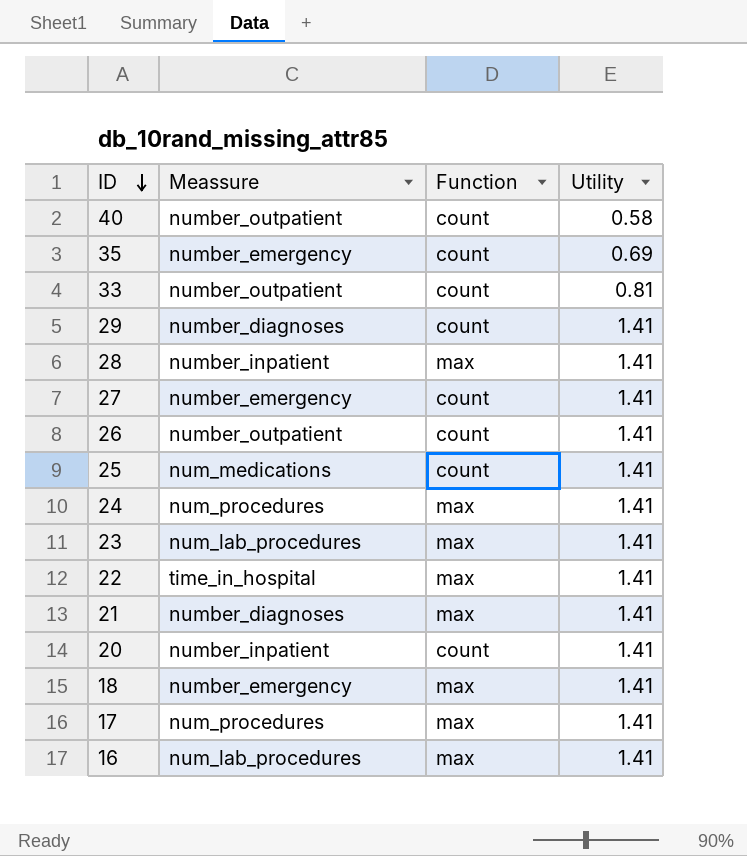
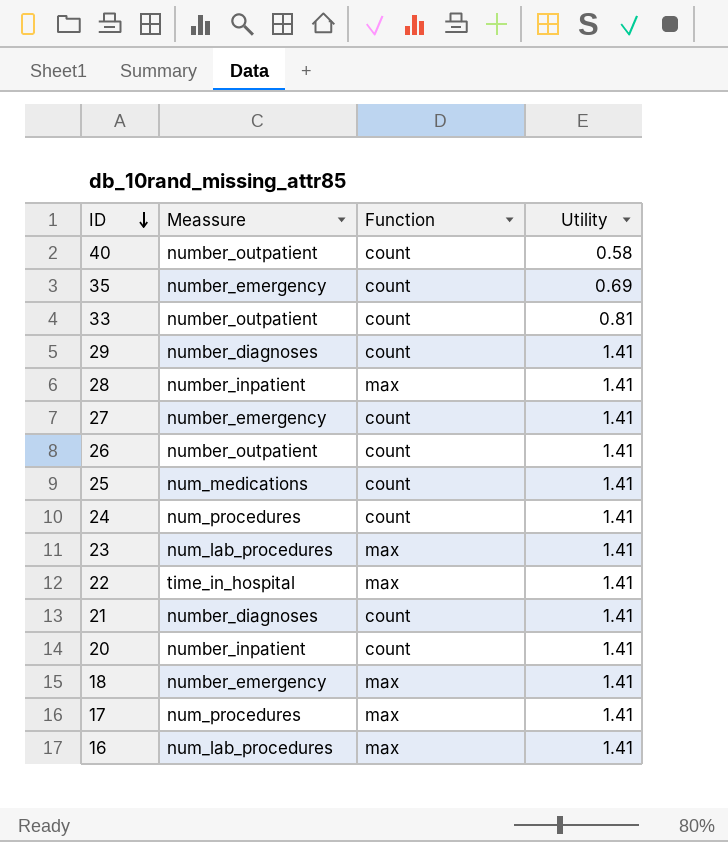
24 | Function: max -> count
21 | Function: max -> count

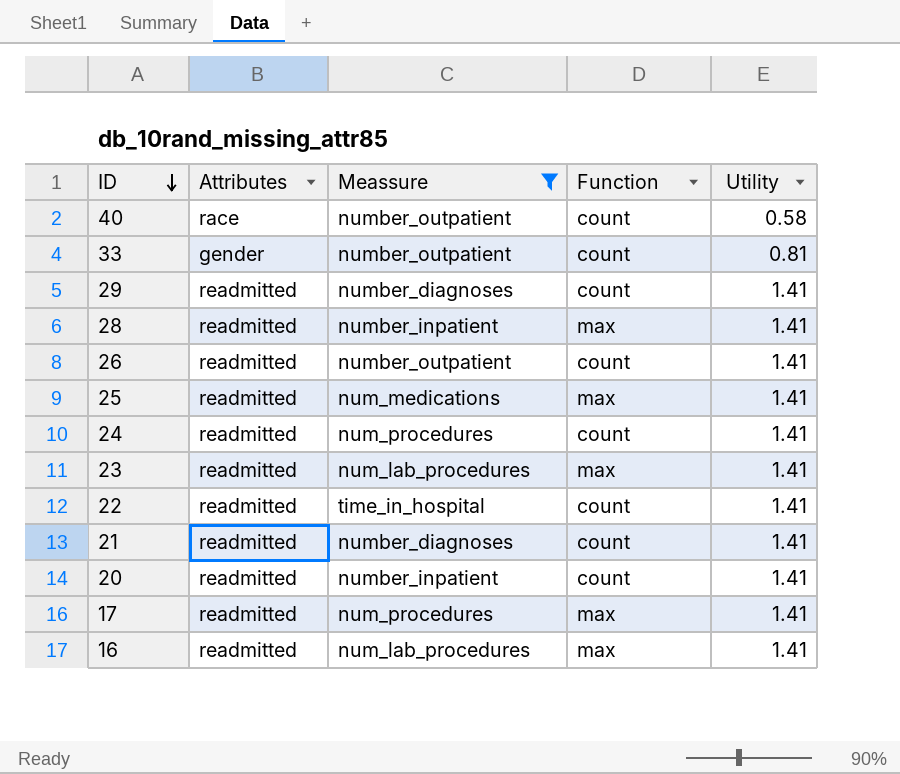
filter: none -> Meassure != number_emergency
column Attributes | position: none -> 2
25 | Function: count -> max
22 | Function: max -> count

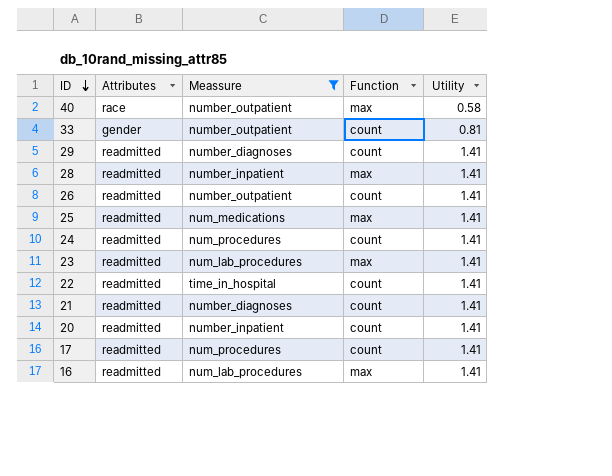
40 | Function: count -> max
17 | Function: max -> count

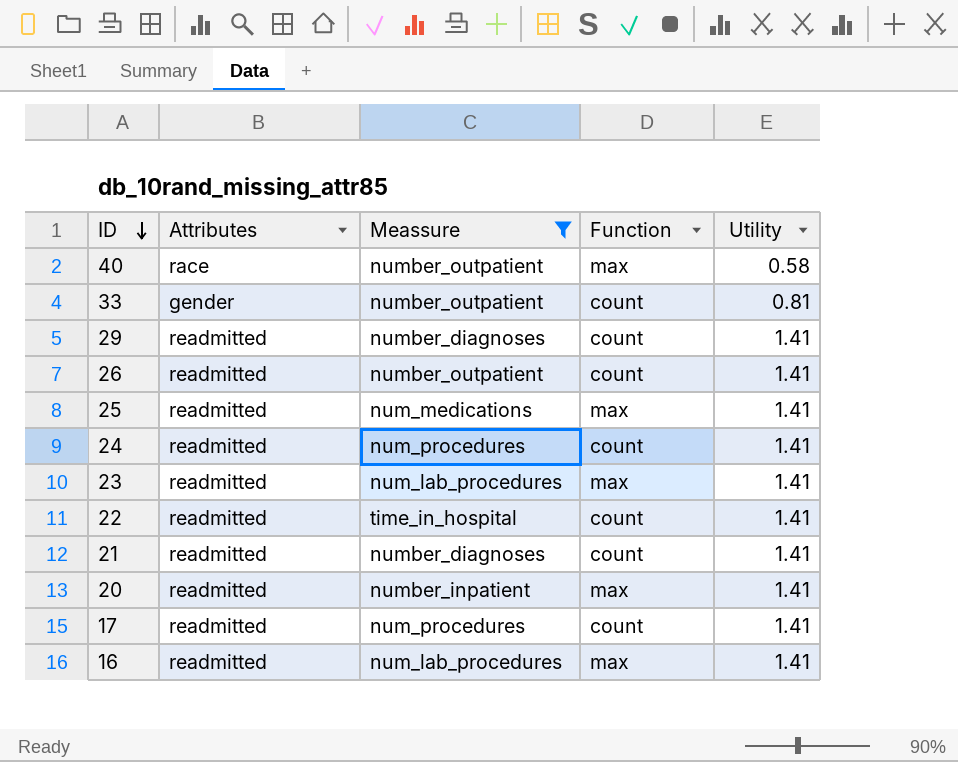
row 28: readmitted | number_inpatient | max | 1.41 -> none
20 | Function: count -> max

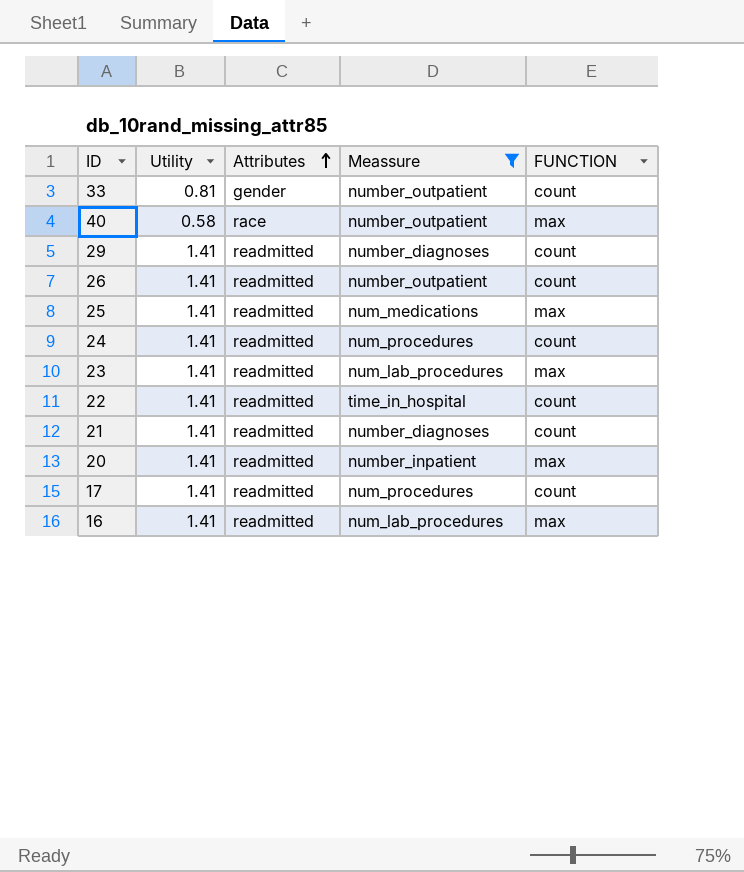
row order: ID descending -> Attributes ascending
column Utility | position: 5 -> 2
column name: Function -> FUNCTION

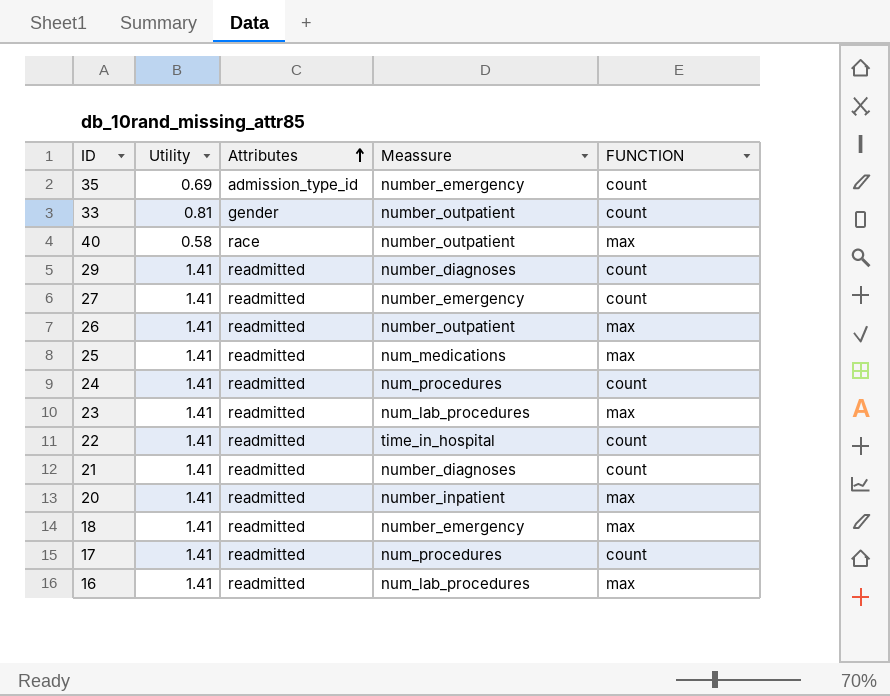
filter: Meassure != number_emergency -> none
26 | FUNCTION: count -> max

